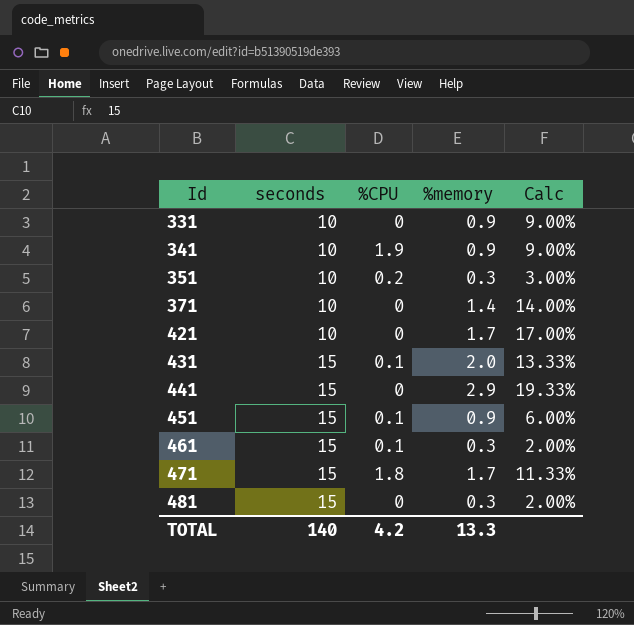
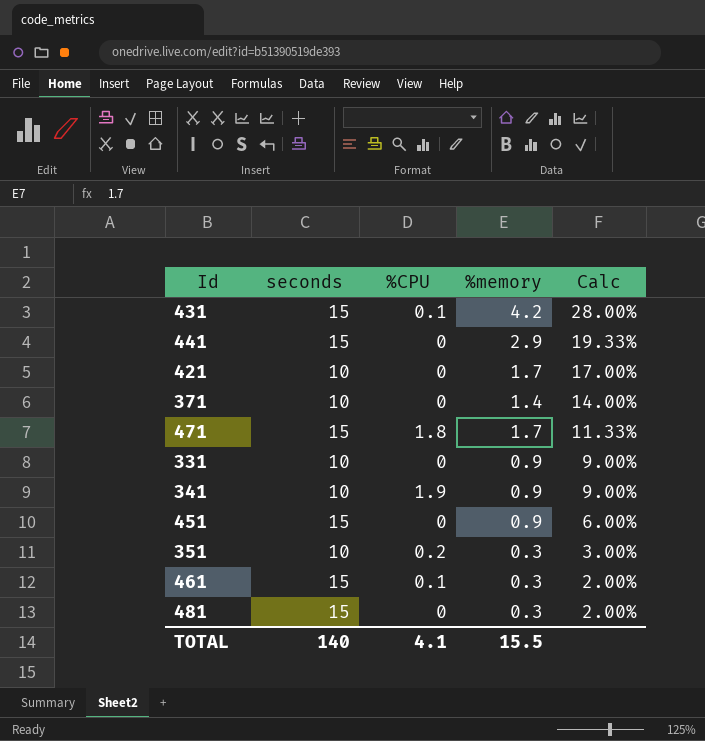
row order: Id ascending -> Calc descending
431 | %memory: 2.0 -> 4.2
431 | Calc: 13.33% -> 28.00%
451 | %CPU: 0.1 -> 0
TOTAL | %CPU: 4.2 -> 4.1
TOTAL | %memory: 13.3 -> 15.5

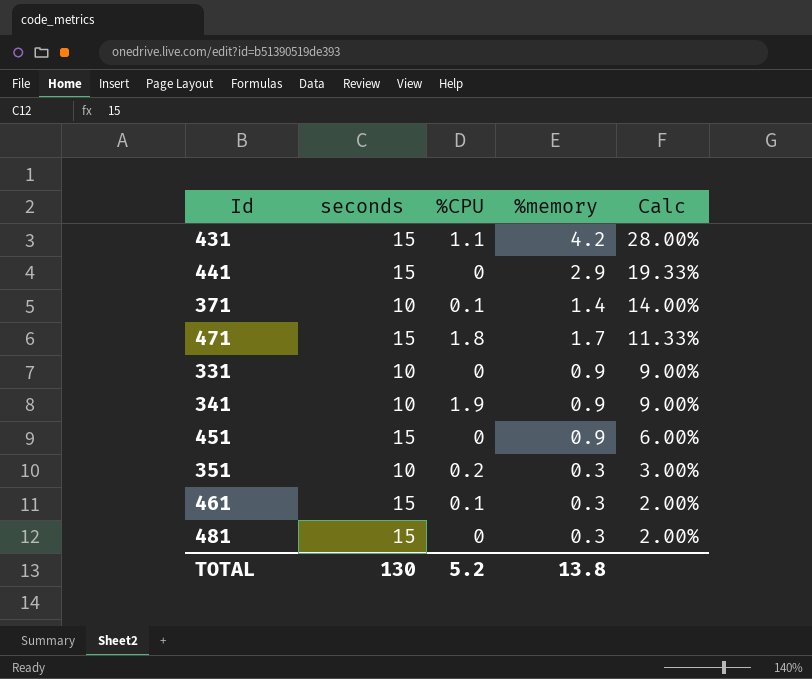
row 421: 10 | 0 | 1.7 | 17.00% -> none
431 | %CPU: 0.1 -> 1.1
371 | %CPU: 0 -> 0.1
TOTAL | seconds: 140 -> 130
TOTAL | %CPU: 4.1 -> 5.2
TOTAL | %memory: 15.5 -> 13.8

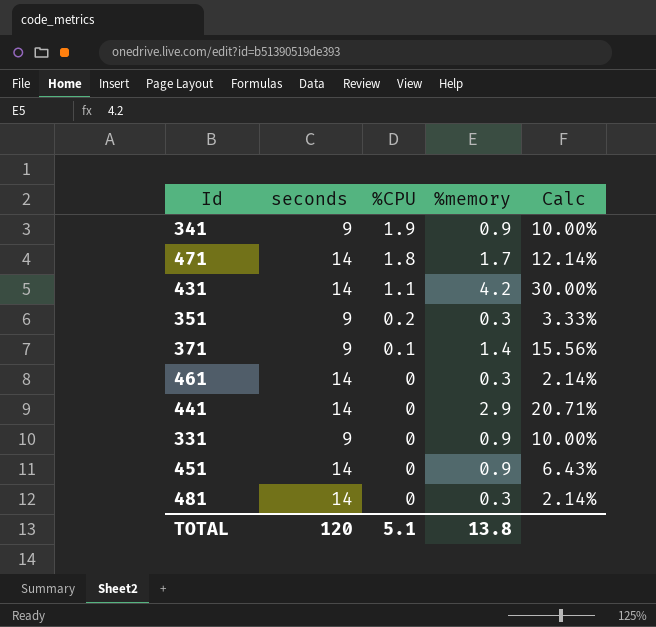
row order: Calc descending -> %CPU descending
341 | seconds: 10 -> 9
341 | Calc: 9.00% -> 10.00%
471 | seconds: 15 -> 14
471 | Calc: 11.33% -> 12.14%
431 | seconds: 15 -> 14
431 | Calc: 28.00% -> 30.00%
351 | seconds: 10 -> 9
351 | Calc: 3.00% -> 3.33%
371 | seconds: 10 -> 9
371 | Calc: 14.00% -> 15.56%
461 | seconds: 15 -> 14
461 | %CPU: 0.1 -> 0
461 | Calc: 2.00% -> 2.14%
441 | seconds: 15 -> 14
441 | Calc: 19.33% -> 20.71%
331 | seconds: 10 -> 9
331 | Calc: 9.00% -> 10.00%
451 | seconds: 15 -> 14
451 | Calc: 6.00% -> 6.43%
481 | seconds: 15 -> 14
481 | Calc: 2.00% -> 2.14%
TOTAL | seconds: 130 -> 120
TOTAL | %CPU: 5.2 -> 5.1

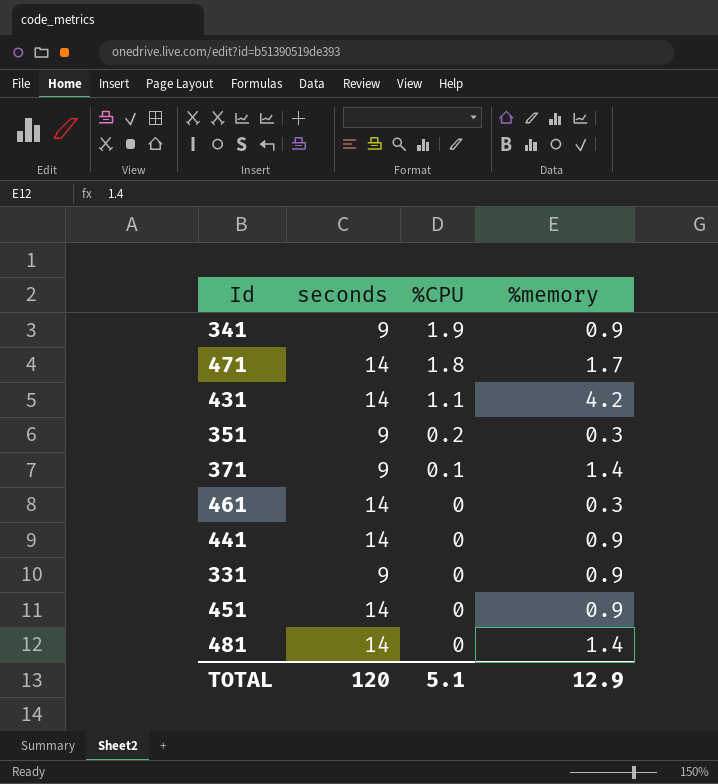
column Calc | formula: [%memory] / [seconds] -> none
441 | %memory: 2.9 -> 0.9
481 | %memory: 0.3 -> 1.4
TOTAL | %memory: 13.8 -> 12.9

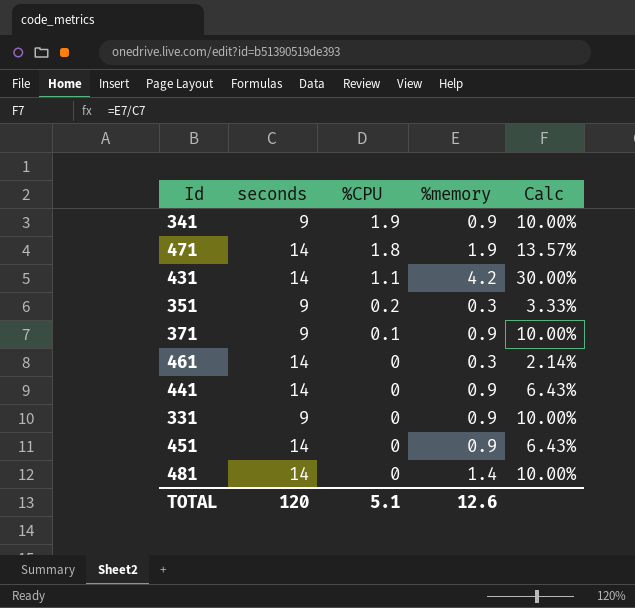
column Calc | formula: none -> [%memory] / [seconds]
471 | %memory: 1.7 -> 1.9
371 | %memory: 1.4 -> 0.9
TOTAL | %memory: 12.9 -> 12.6

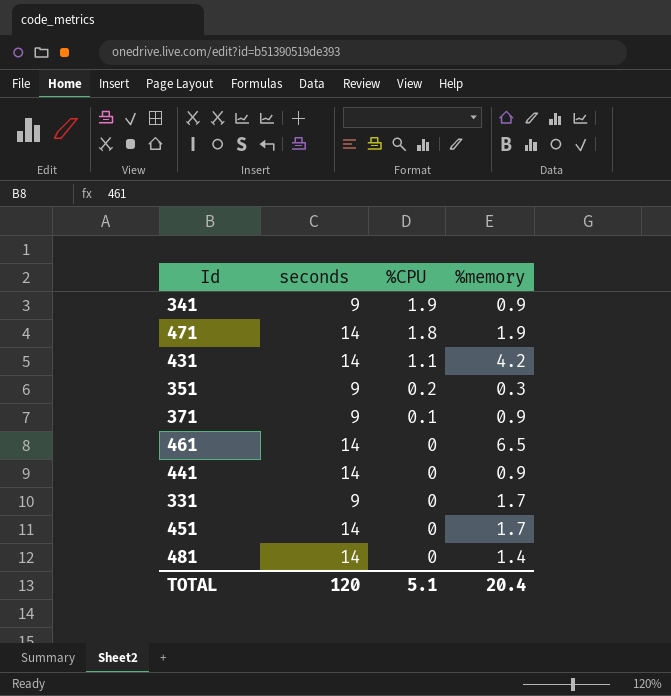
column Calc | formula: [%memory] / [seconds] -> none
461 | %memory: 0.3 -> 6.5
331 | %memory: 0.9 -> 1.7
451 | %memory: 0.9 -> 1.7
TOTAL | %memory: 12.6 -> 20.4

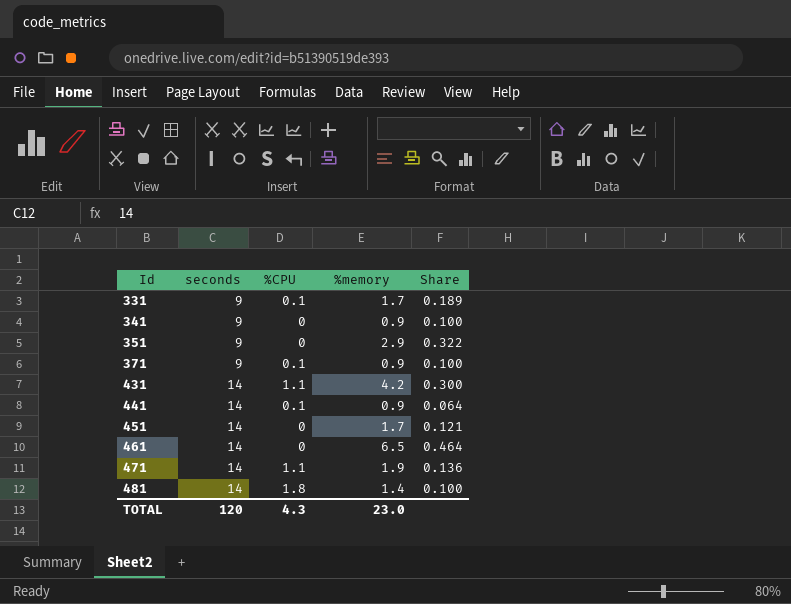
row order: %CPU descending -> Id ascending
column Share | formula: none -> [%memory] / [seconds]
331 | %CPU: 0 -> 0.1
341 | %CPU: 1.9 -> 0
351 | %CPU: 0.2 -> 0
351 | %memory: 0.3 -> 2.9
441 | %CPU: 0 -> 0.1
471 | %CPU: 1.8 -> 1.1
481 | %CPU: 0 -> 1.8
TOTAL | %CPU: 5.1 -> 4.3
TOTAL | %memory: 20.4 -> 23.0

